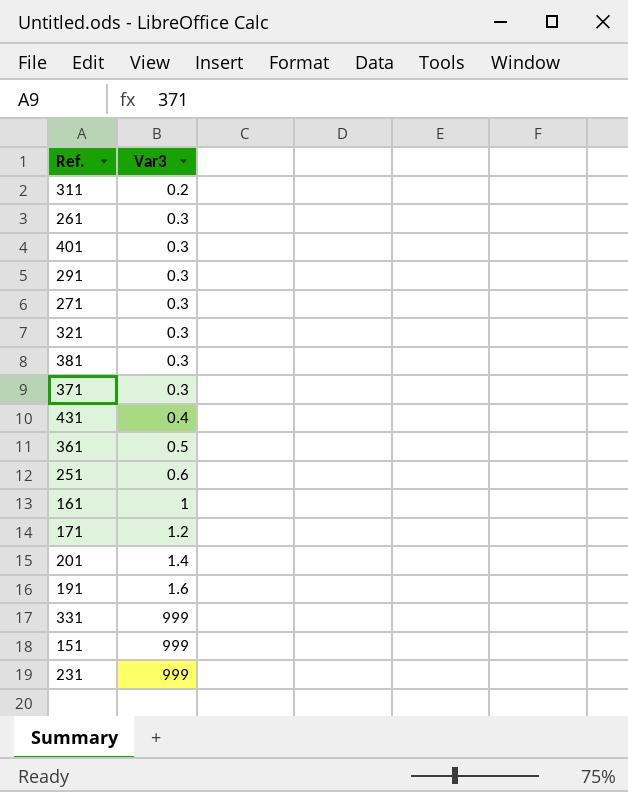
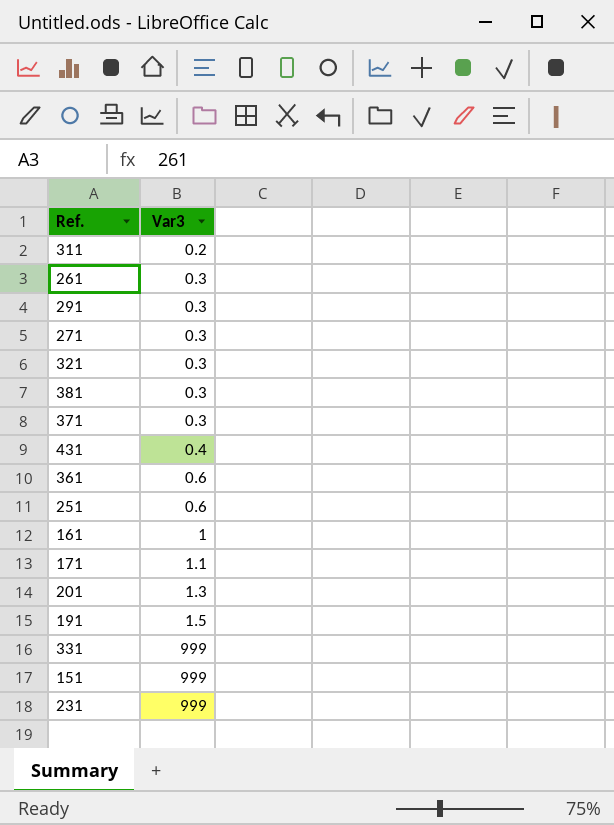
row 401: 0.3 -> none
361 | Var3: 0.5 -> 0.6
171 | Var3: 1.2 -> 1.1
201 | Var3: 1.4 -> 1.3
191 | Var3: 1.6 -> 1.5

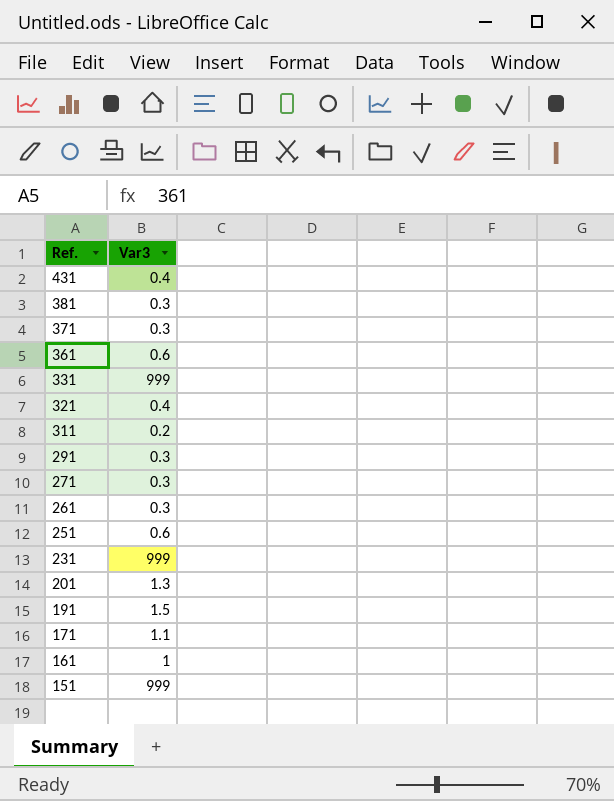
row order: Var3 ascending -> Ref. descending
321 | Var3: 0.3 -> 0.4

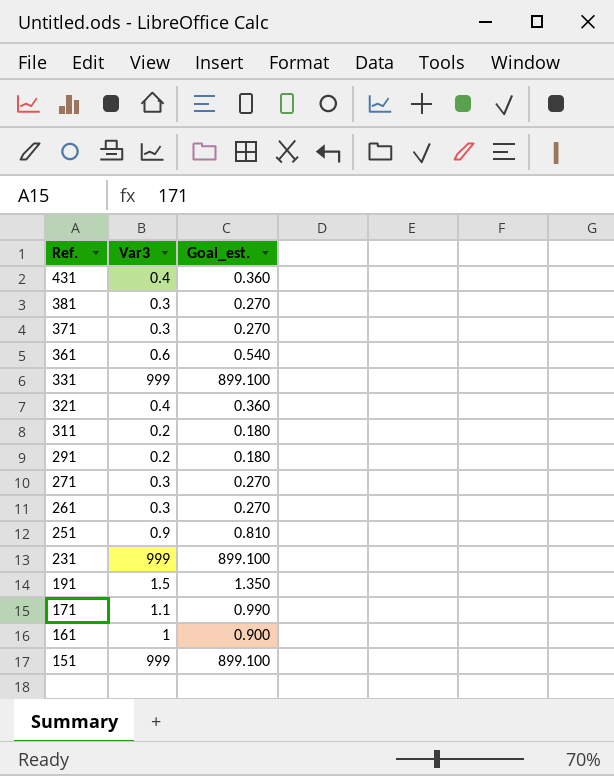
column Goal_est. | formula: none -> [Var3] * 0.9
row 201: 1.3 -> none
291 | Var3: 0.3 -> 0.2
251 | Var3: 0.6 -> 0.9

